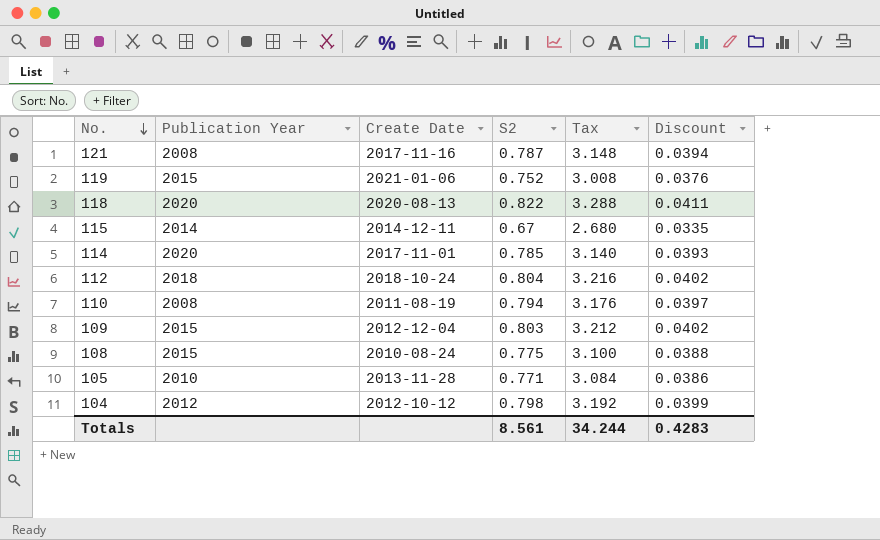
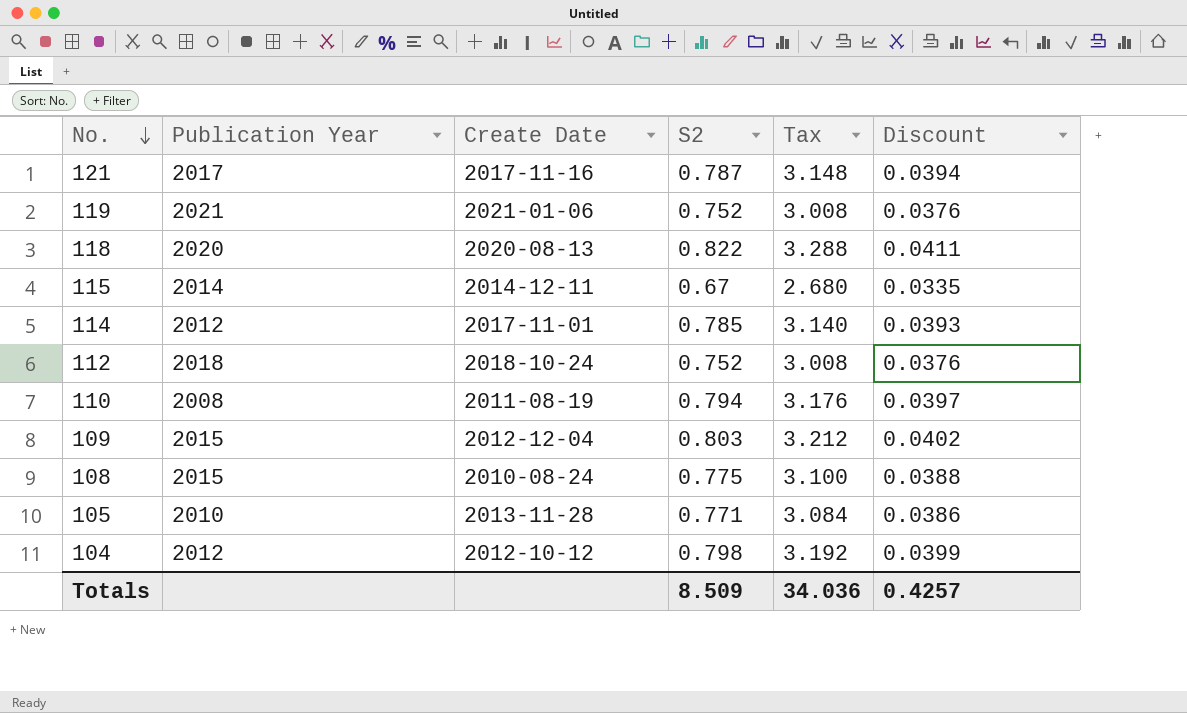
121 | Publication Year: 2008 -> 2017
119 | Publication Year: 2015 -> 2021
114 | Publication Year: 2020 -> 2012
112 | S2: 0.804 -> 0.752
112 | Tax: 3.216 -> 3.008
112 | Discount: 0.0402 -> 0.0376
Totals | S2: 8.561 -> 8.509
Totals | Tax: 34.244 -> 34.036
Totals | Discount: 0.4283 -> 0.4257

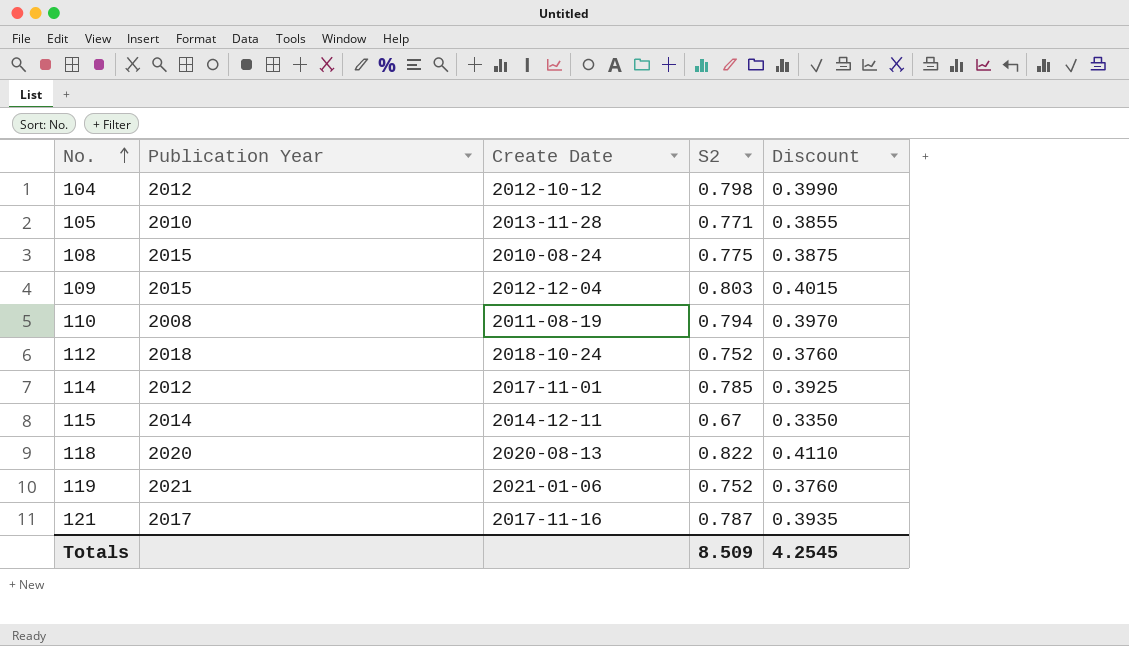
row order: No. descending -> No. ascending
column Tax | formula: [S2] * 4 -> none
column Discount | formula: [S2] * 0.05 -> [S2] * 0.5
Totals | Discount: 0.4257 -> 4.2545

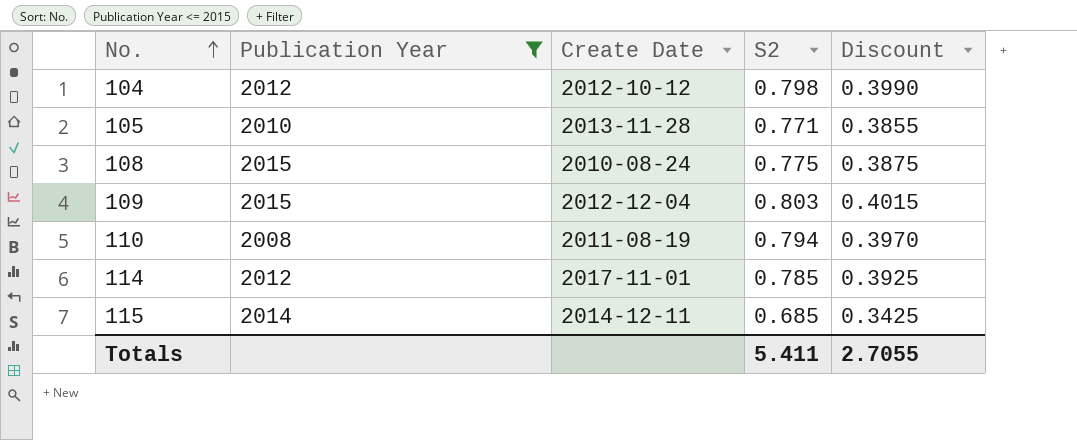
filter: none -> Publication Year <= 2015
115 | S2: 0.67 -> 0.685
115 | Discount: 0.3350 -> 0.3425
Totals | S2: 8.509 -> 5.411
Totals | Discount: 4.2545 -> 2.7055

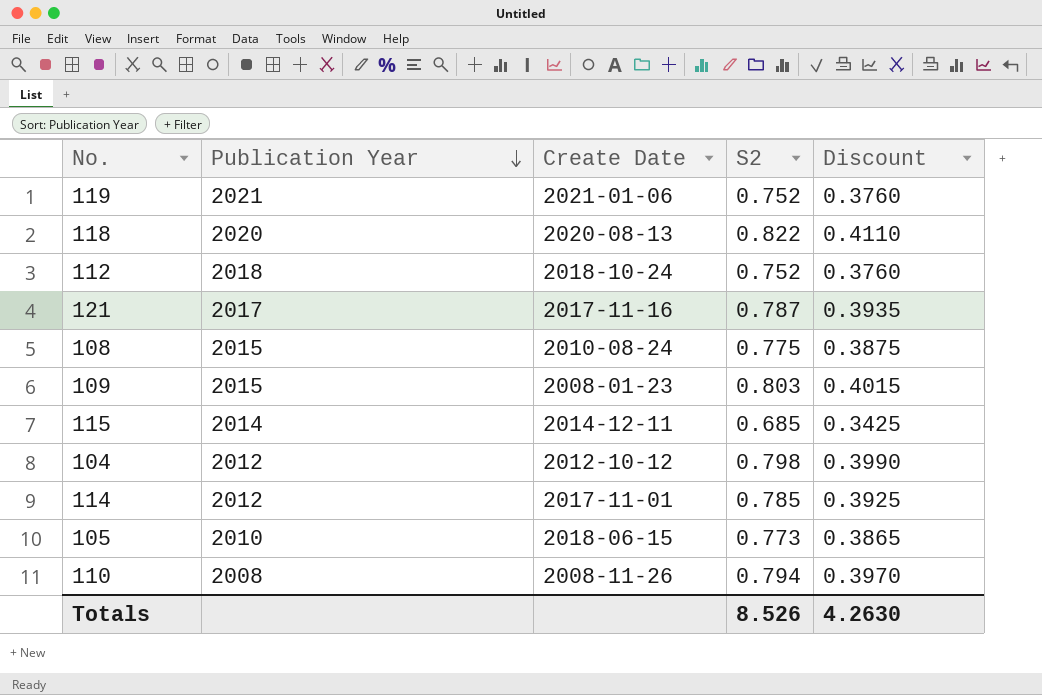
filter: Publication Year <= 2015 -> none
row order: No. ascending -> Publication Year descending
109 | Create Date: 2012-12-04 -> 2008-01-23
105 | Create Date: 2013-11-28 -> 2018-06-15
105 | S2: 0.771 -> 0.773
105 | Discount: 0.3855 -> 0.3865
110 | Create Date: 2011-08-19 -> 2008-11-26
Totals | S2: 5.411 -> 8.526
Totals | Discount: 2.7055 -> 4.2630

